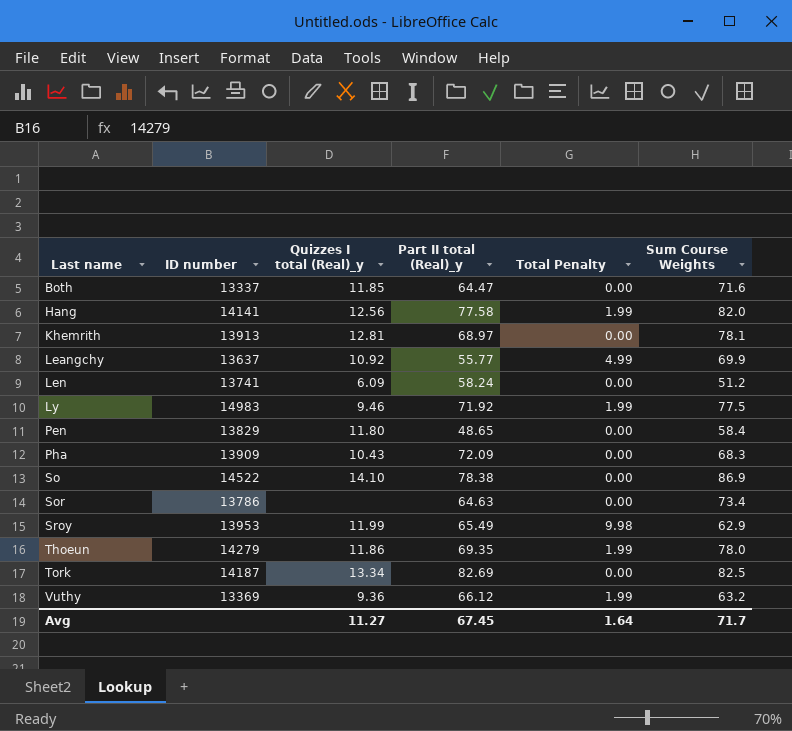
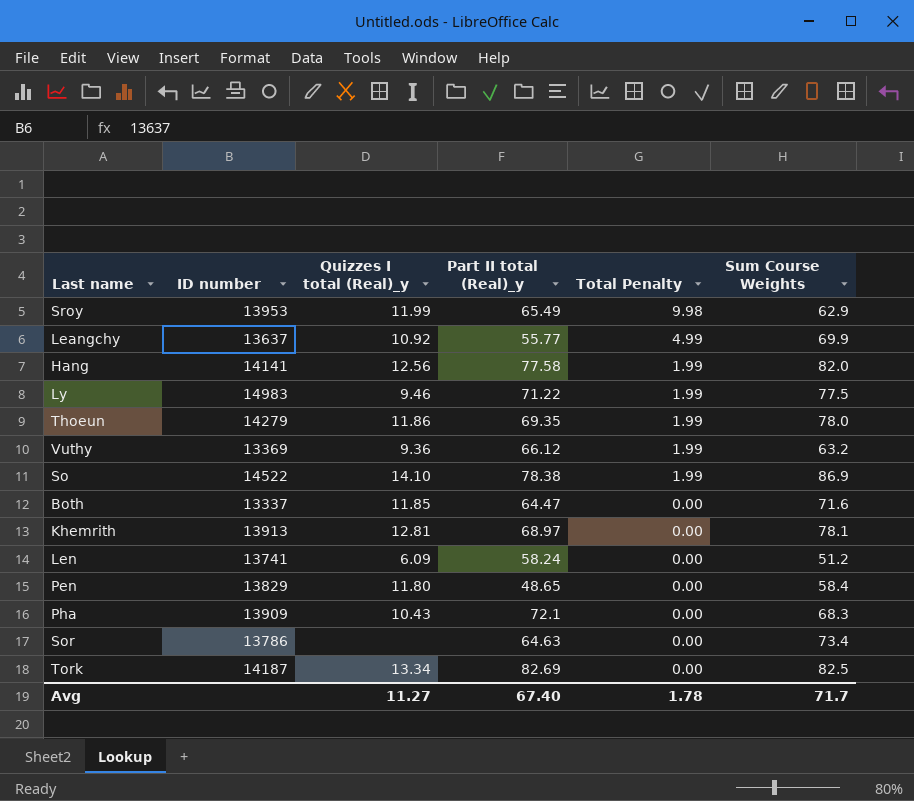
row order: Last name ascending -> Total Penalty descending
Ly | Part II total (Real)_y: 71.92 -> 71.22
So | Total Penalty: 0.00 -> 1.99
Pha | Part II total (Real)_y: 72.09 -> 72.1
Avg | Part II total (Real)_y: 67.45 -> 67.40
Avg | Total Penalty: 1.64 -> 1.78

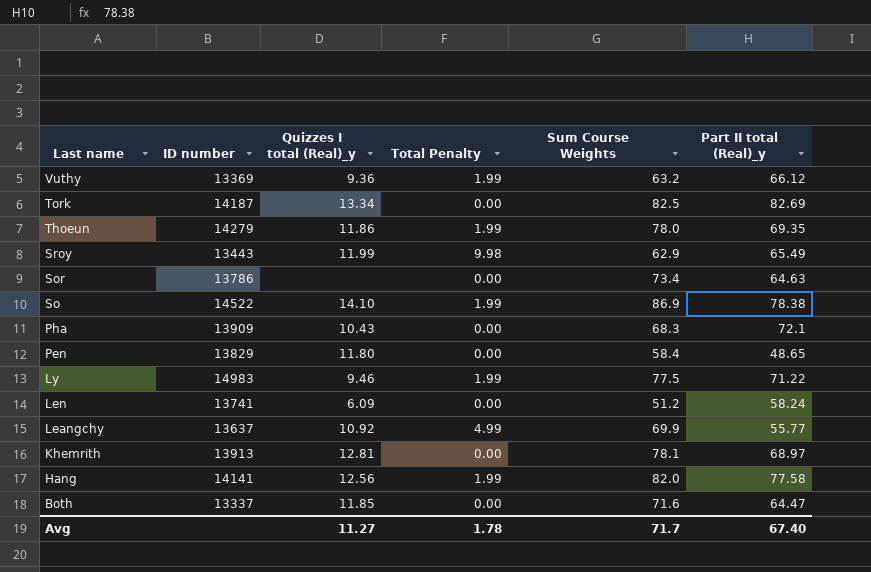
row order: Total Penalty descending -> Last name descending
column Part II total (Real)_y | position: 4 -> 6
Sroy | ID number: 13953 -> 13443

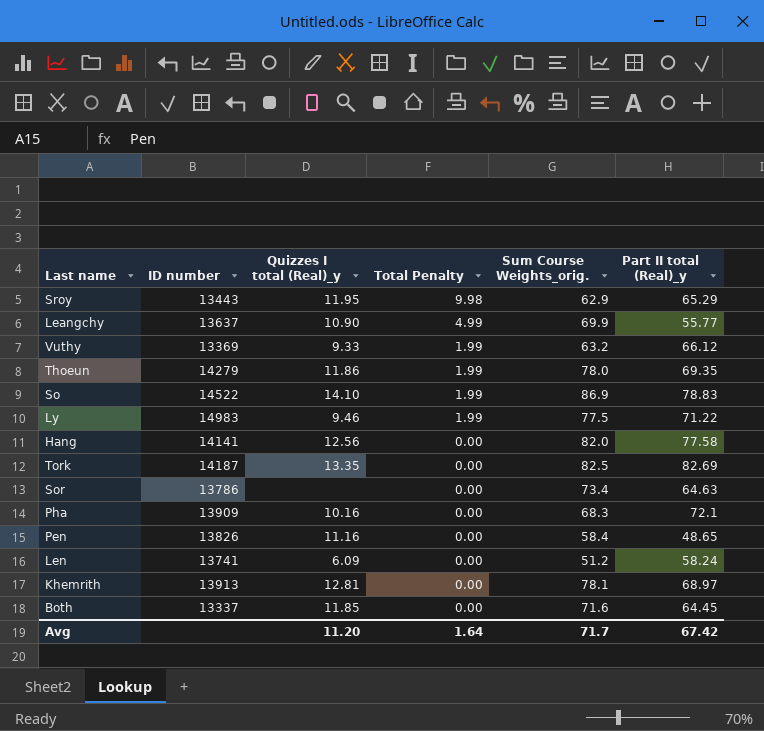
row order: Last name descending -> Total Penalty descending
column name: Sum Course Weights -> Sum Course Weights_orig.
Sroy | Quizzes I total (Real)_y: 11.99 -> 11.95
Sroy | Part II total (Real)_y: 65.49 -> 65.29
Leangchy | Quizzes I total (Real)_y: 10.92 -> 10.90
Vuthy | Quizzes I total (Real)_y: 9.36 -> 9.33
So | Part II total (Real)_y: 78.38 -> 78.83
Hang | Total Penalty: 1.99 -> 0.00
Tork | Quizzes I total (Real)_y: 13.34 -> 13.35
Pha | Quizzes I total (Real)_y: 10.43 -> 10.16
Pen | ID number: 13829 -> 13826
Pen | Quizzes I total (Real)_y: 11.80 -> 11.16
Both | Part II total (Real)_y: 64.47 -> 64.45
Avg | Quizzes I total (Real)_y: 11.27 -> 11.20
Avg | Total Penalty: 1.78 -> 1.64
Avg | Part II total (Real)_y: 67.40 -> 67.42

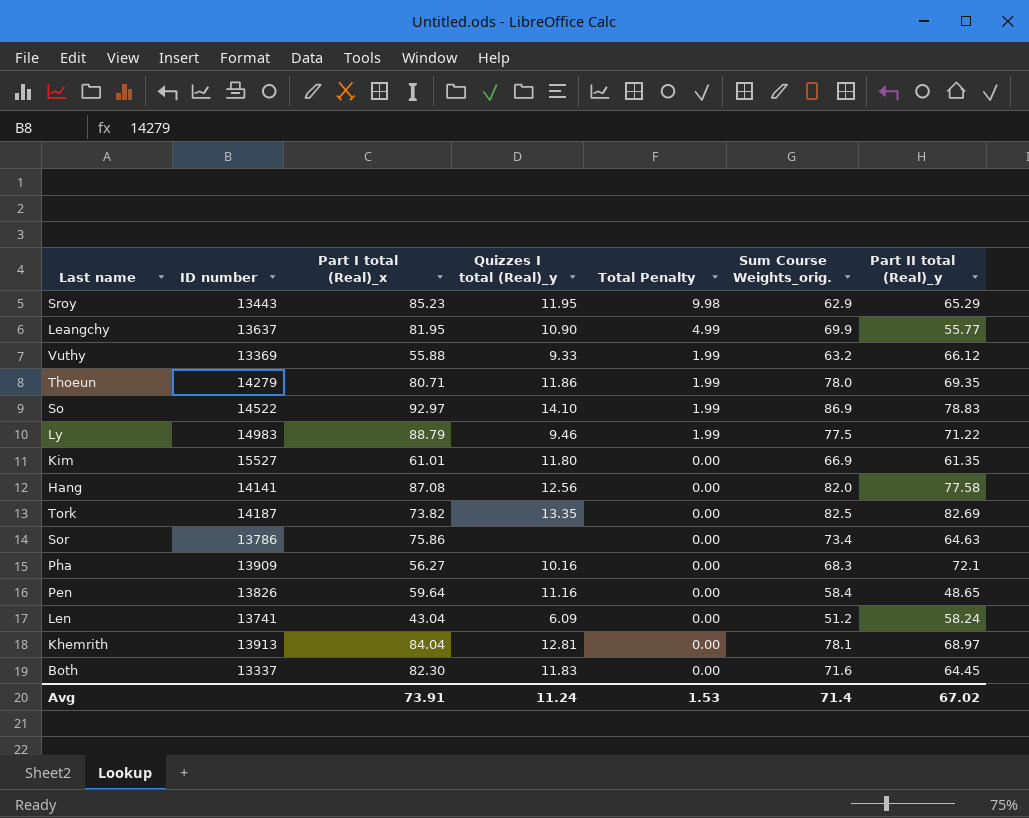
column Part I total (Real)_x | position: none -> 3
row Kim: none -> 15527 | 61.01 | 11.80 | 0.00 | 66.9 | 61.35
Both | Quizzes I total (Real)_y: 11.85 -> 11.83
Avg | Quizzes I total (Real)_y: 11.20 -> 11.24
Avg | Total Penalty: 1.64 -> 1.53
Avg | Sum Course Weights_orig.: 71.7 -> 71.4
Avg | Part II total (Real)_y: 67.42 -> 67.02

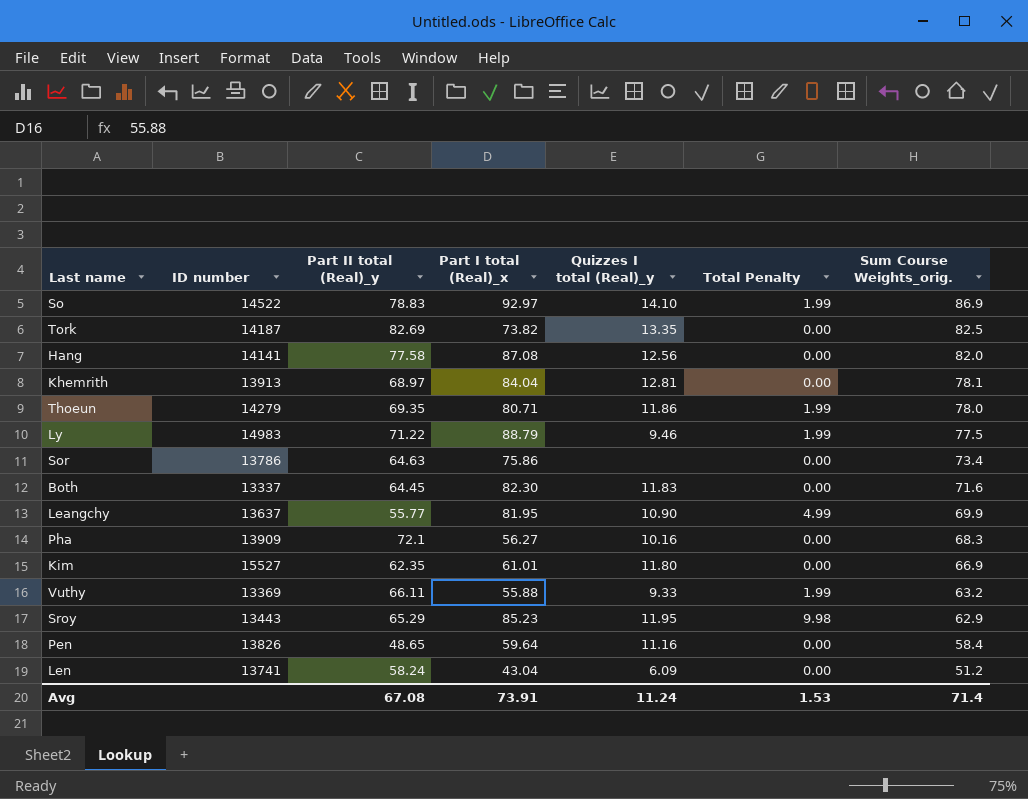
row order: Total Penalty descending -> Sum Course Weights_orig. descending
column Part II total (Real)_y | position: 7 -> 3
Kim | Part II total (Real)_y: 61.35 -> 62.35
Vuthy | Part II total (Real)_y: 66.12 -> 66.11
Avg | Part II total (Real)_y: 67.02 -> 67.08

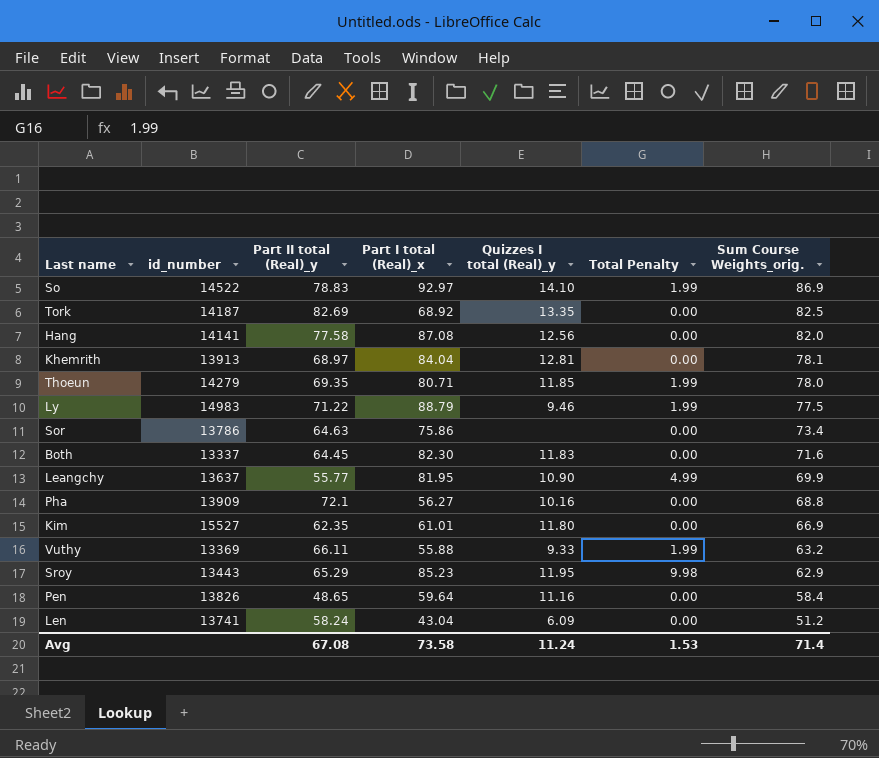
column name: ID number -> id_number
Tork | Part I total (Real)_x: 73.82 -> 68.92
Thoeun | Quizzes I total (Real)_y: 11.86 -> 11.85
Pha | Sum Course Weights_orig.: 68.3 -> 68.8
Avg | Part I total (Real)_x: 73.91 -> 73.58

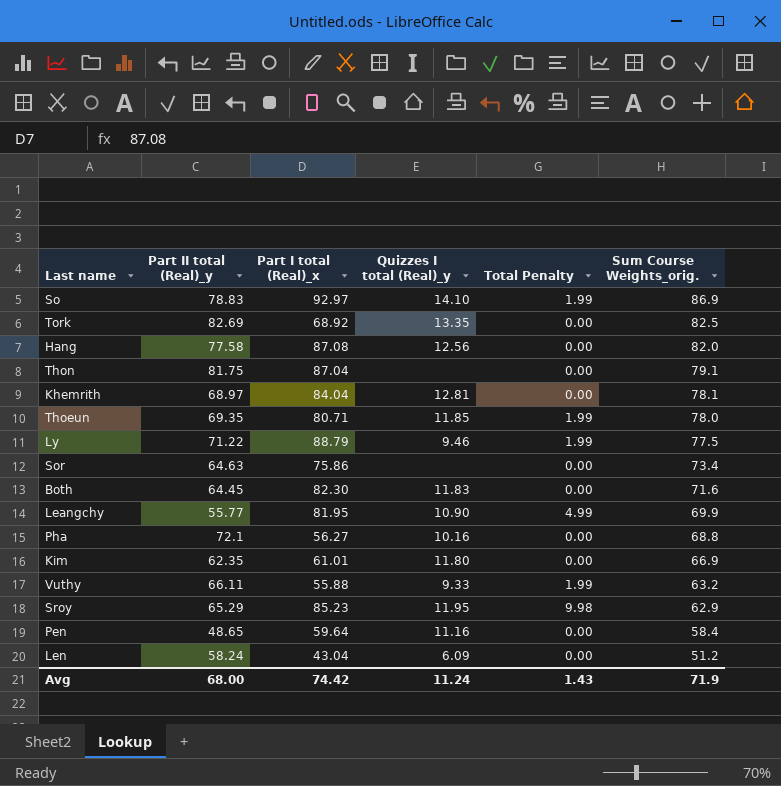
column id_number | position: 2 -> none
row Thon: none -> 81.75 | 87.04 | none | 0.00 | 79.1
Avg | Part II total (Real)_y: 67.08 -> 68.00
Avg | Part I total (Real)_x: 73.58 -> 74.42
Avg | Total Penalty: 1.53 -> 1.43
Avg | Sum Course Weights_orig.: 71.4 -> 71.9

